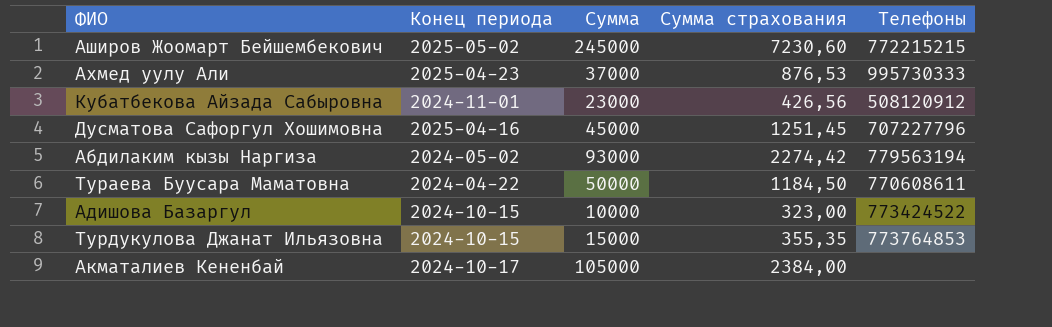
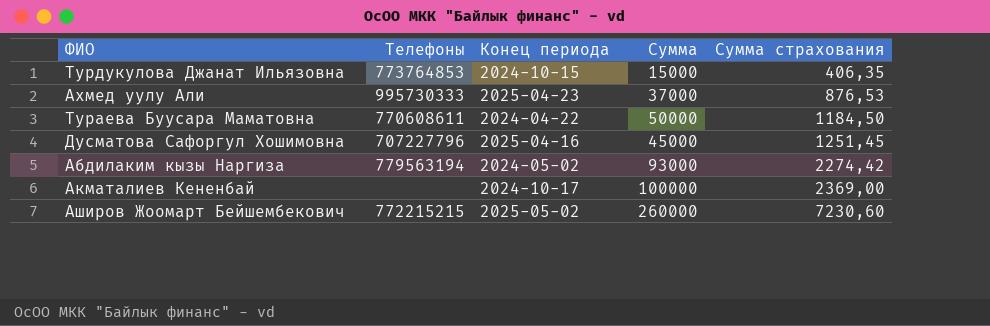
row order: none -> Сумма страхования ascending
column Телефоны | position: 5 -> 2
row Кубатбекова Айзада Сабыровна: 2024-11-01 | 23000 | 426,56 | 508120912 -> none
row Адишова Базаргул: 2024-10-15 | 10000 | 323,00 | 773424522 -> none
Турдукулова Джанат Ильязовна | Сумма страхования: 355,35 -> 406,35
Акматалиев Кененбай | Сумма: 105000 -> 100000
Акматалиев Кененбай | Сумма страхования: 2384,00 -> 2369,00
Аширов Жоомарт Бейшембекович | Сумма: 245000 -> 260000

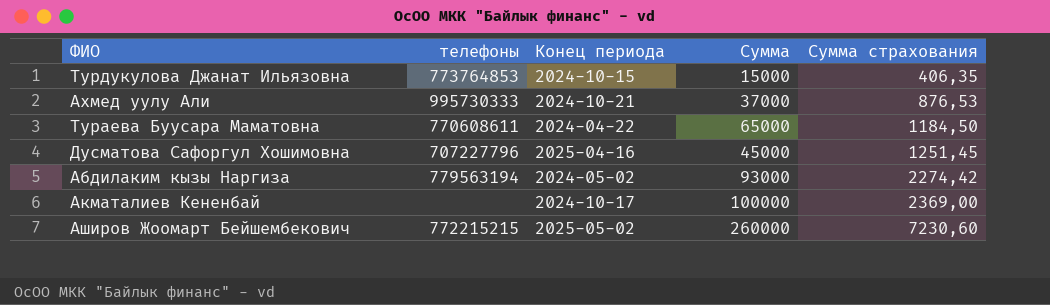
column name: Телефоны -> телефоны
Ахмед уулу Али | Конец периода: 2025-04-23 -> 2024-10-21
Тураева Буусара Маматовна | Сумма: 50000 -> 65000

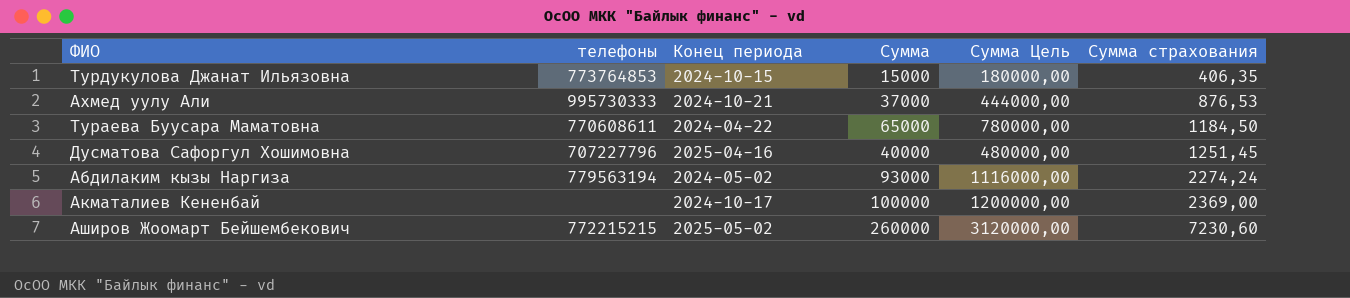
column Сумма Цель | formula: none -> [Сумма] * 12
Дусматова Сафоргул Хошимовна | Сумма: 45000 -> 40000
Абдилаким кызы Наргиза | Сумма страхования: 2274,42 -> 2274,24

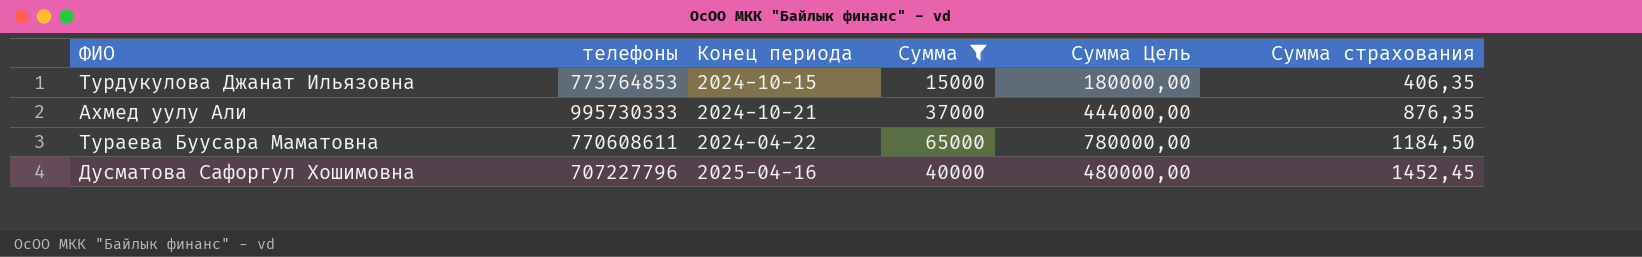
filter: none -> Сумма <= 65000
Ахмед уулу Али | Сумма страхования: 876,53 -> 876,35
Дусматова Сафоргул Хошимовна | Сумма страхования: 1251,45 -> 1452,45

